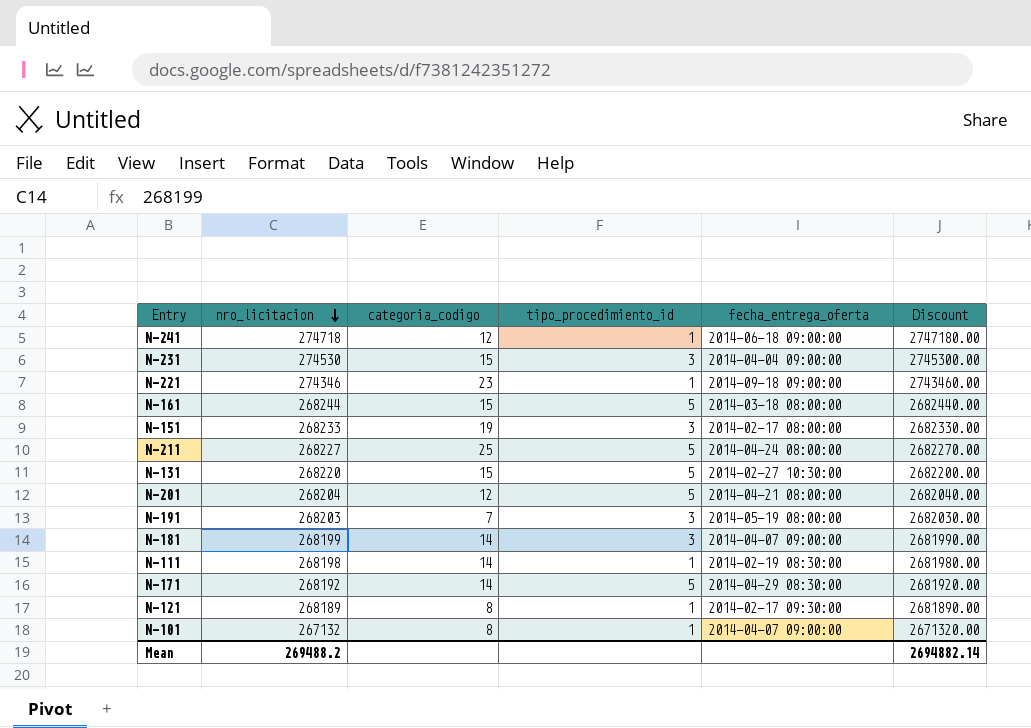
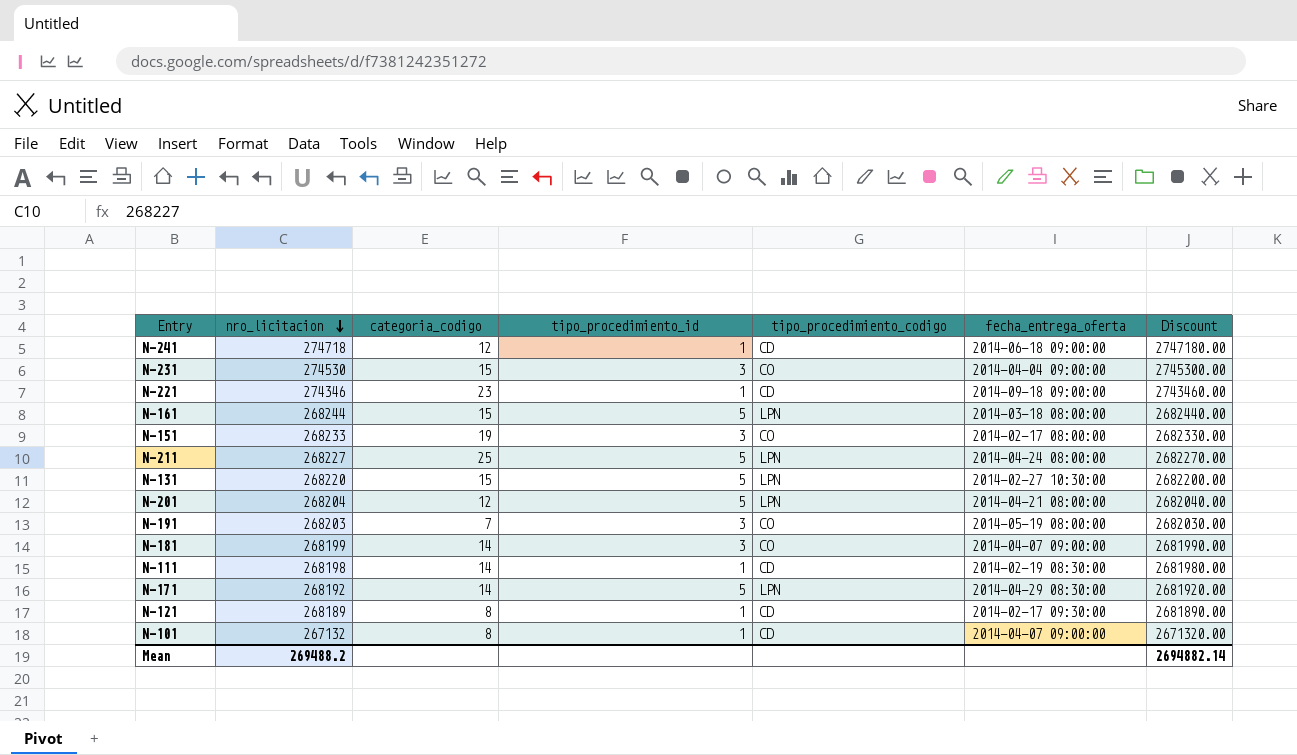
column tipo_procedimiento_codigo | position: none -> 5

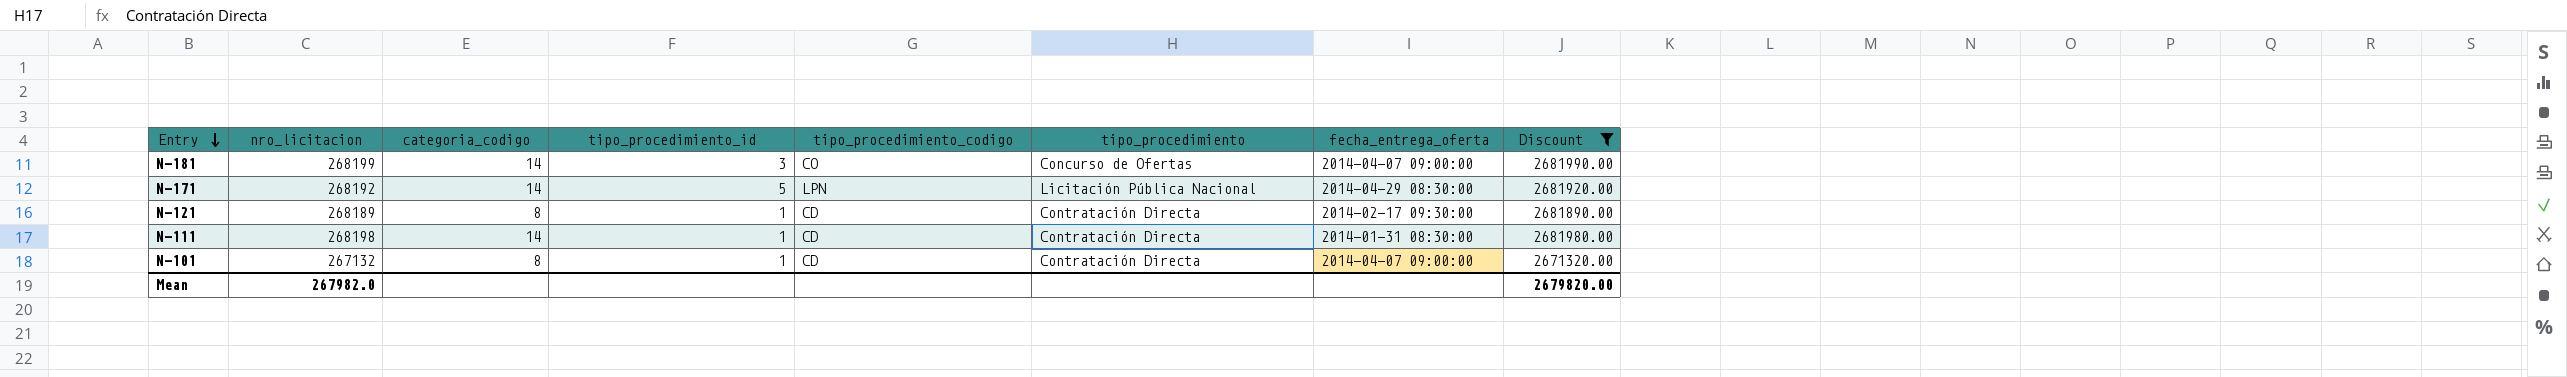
filter: none -> Discount <= 2681990.00
row order: nro_licitacion descending -> Entry descending
column tipo_procedimiento | position: none -> 6
N-111 | fecha_entrega_oferta: 2014-02-19 08:30:00 -> 2014-01-31 08:30:00
Mean | nro_licitacion: 269488.2 -> 267982.0
Mean | Discount: 2694882.14 -> 2679820.00

